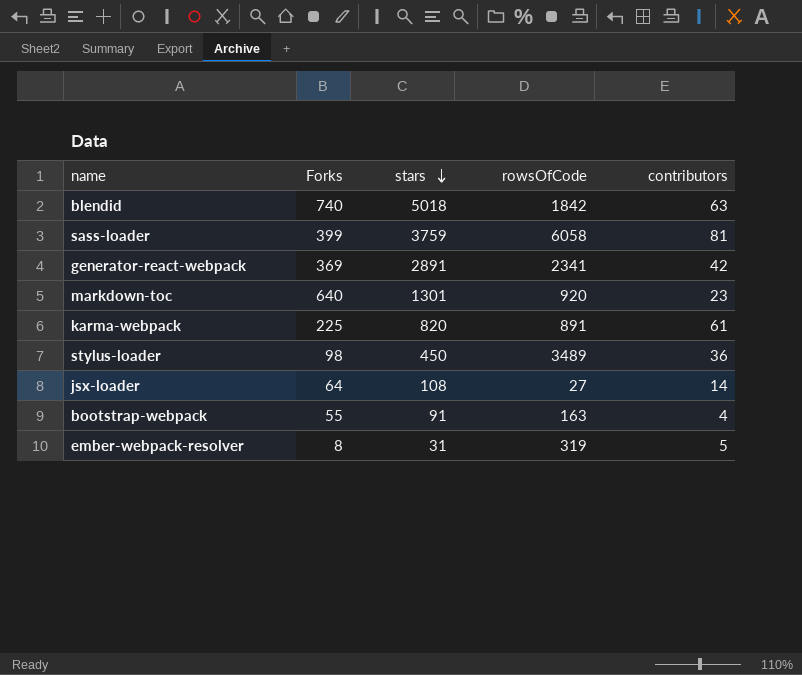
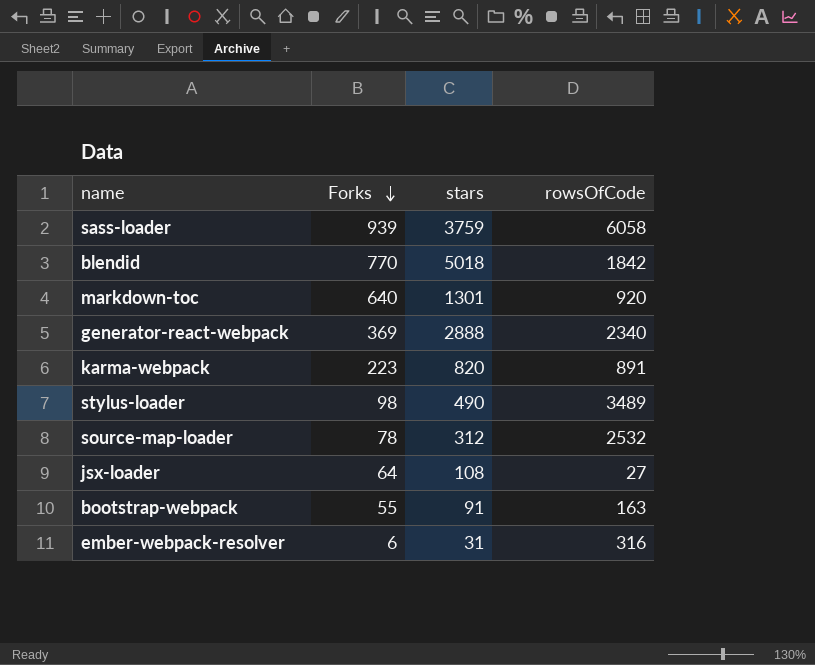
row order: stars descending -> Forks descending
column contributors | position: 5 -> none
sass-loader | Forks: 399 -> 939
blendid | Forks: 740 -> 770
generator-react-webpack | stars: 2891 -> 2888
generator-react-webpack | rowsOfCode: 2341 -> 2340
karma-webpack | Forks: 225 -> 223
stylus-loader | stars: 450 -> 490
row source-map-loader: none -> 78 | 312 | 2532
ember-webpack-resolver | Forks: 8 -> 6
ember-webpack-resolver | rowsOfCode: 319 -> 316

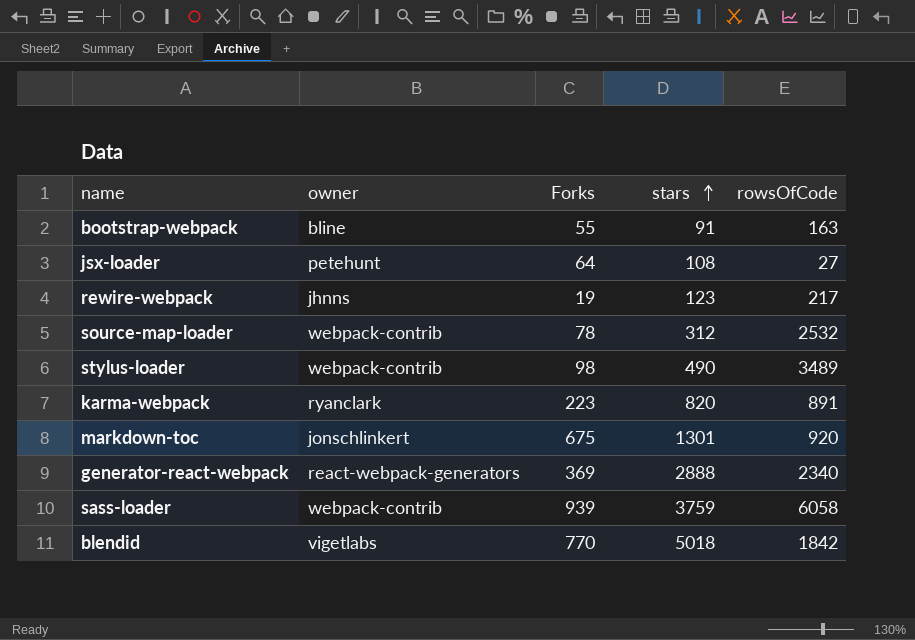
row order: Forks descending -> stars ascending
column owner | position: none -> 2
row ember-webpack-resolver: 6 | 31 | 316 -> none
row rewire-webpack: none -> jhnns | 19 | 123 | 217
markdown-toc | Forks: 640 -> 675

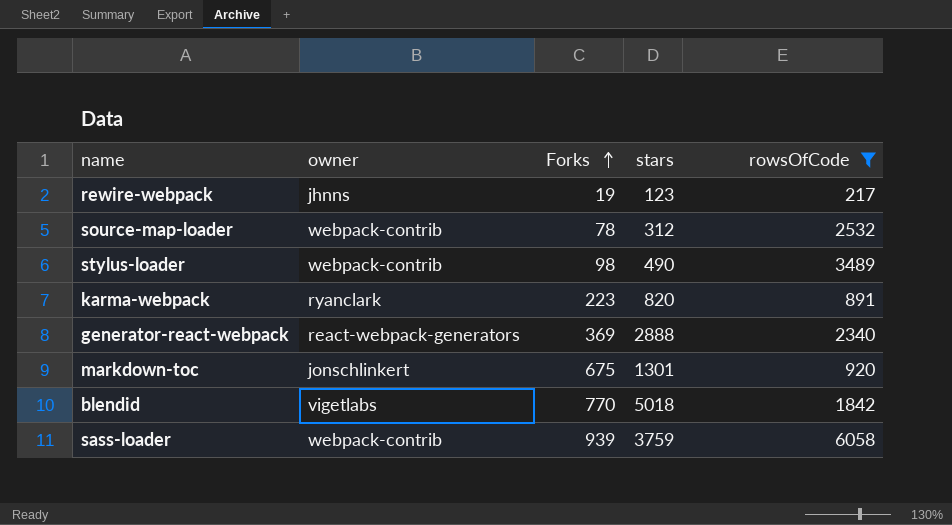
filter: none -> rowsOfCode >= 217
row order: stars ascending -> Forks ascending

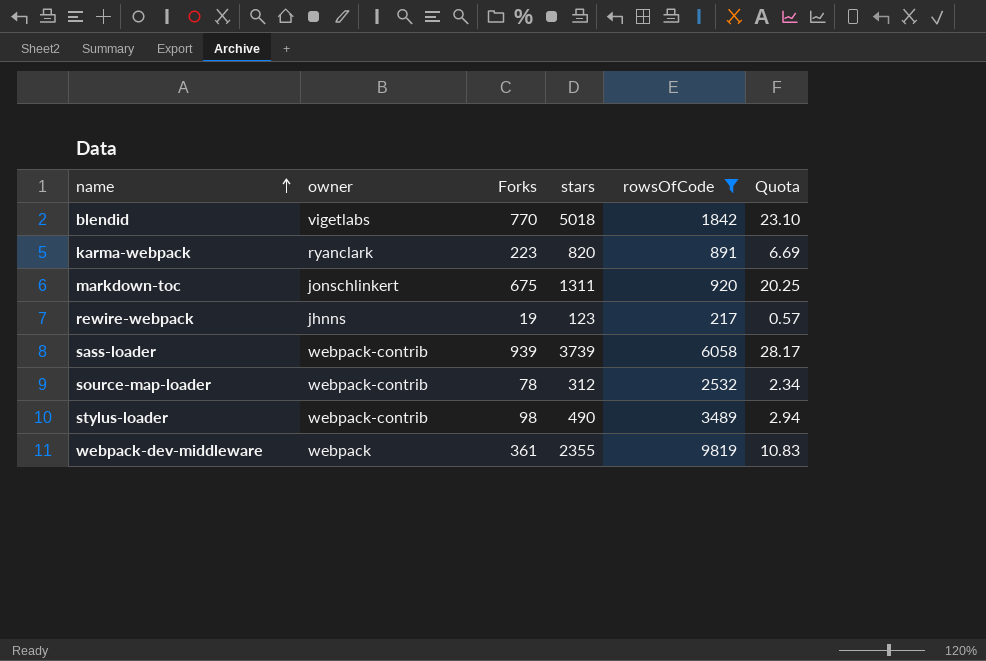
row order: Forks ascending -> name ascending
column Quota | formula: none -> [Forks] * 0.03
row generator-react-webpack: react-webpack-generators | 369 | 2888 | 2340 -> none
markdown-toc | stars: 1301 -> 1311
sass-loader | stars: 3759 -> 3739
row webpack-dev-middleware: none -> webpack | 361 | 2355 | 9819 | 10.83

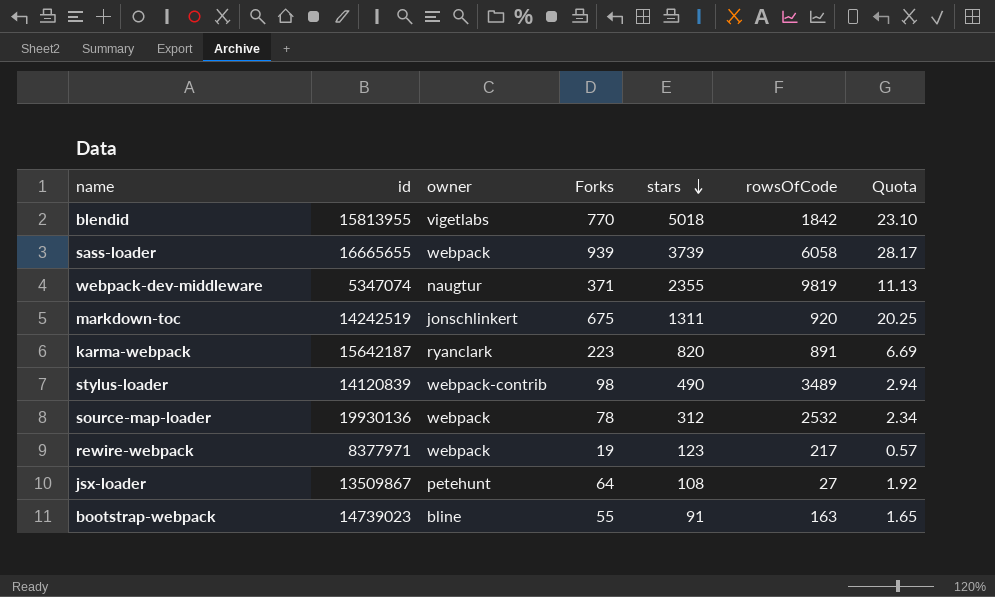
filter: rowsOfCode >= 217 -> none
row order: name ascending -> stars descending
column id | position: none -> 2
sass-loader | owner: webpack-contrib -> webpack
webpack-dev-middleware | owner: webpack -> naugtur
webpack-dev-middleware | Forks: 361 -> 371
webpack-dev-middleware | Quota: 10.83 -> 11.13
source-map-loader | owner: webpack-contrib -> webpack
rewire-webpack | owner: jhnns -> webpack

